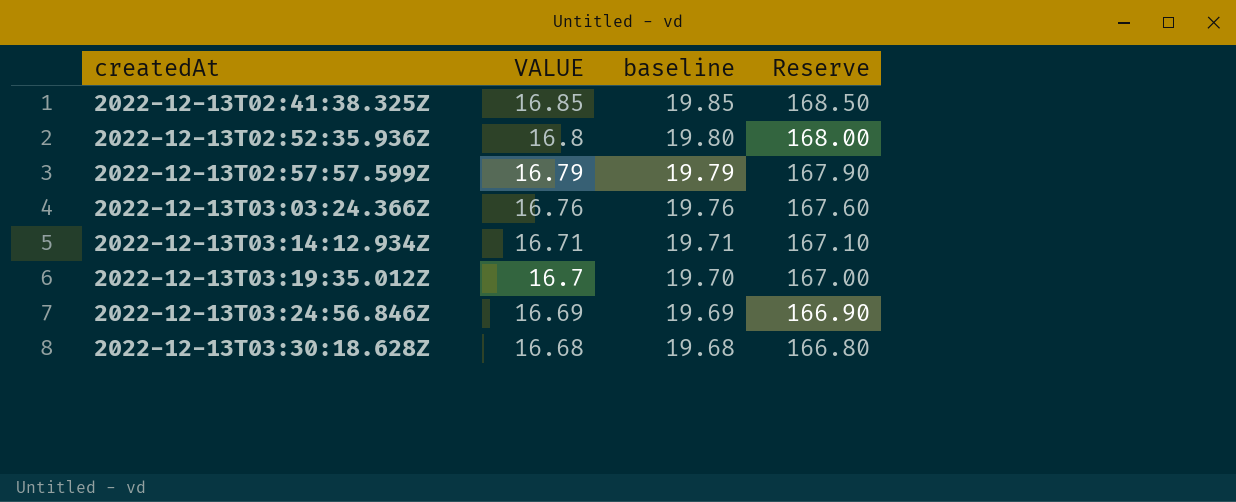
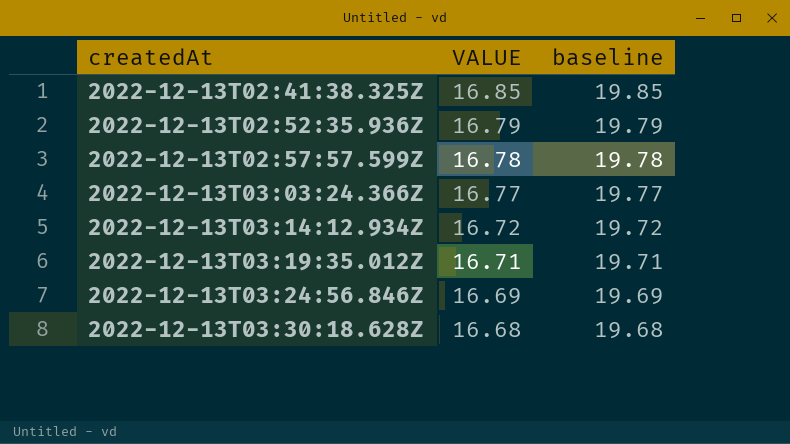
column Reserve | formula: [VALUE] * 10 -> none
2022-12-13T02:52:35.936Z | VALUE: 16.8 -> 16.79
2022-12-13T02:52:35.936Z | baseline: 19.80 -> 19.79
2022-12-13T02:57:57.599Z | VALUE: 16.79 -> 16.78
2022-12-13T02:57:57.599Z | baseline: 19.79 -> 19.78
2022-12-13T03:03:24.366Z | VALUE: 16.76 -> 16.77
2022-12-13T03:03:24.366Z | baseline: 19.76 -> 19.77
2022-12-13T03:14:12.934Z | VALUE: 16.71 -> 16.72
2022-12-13T03:14:12.934Z | baseline: 19.71 -> 19.72
2022-12-13T03:19:35.012Z | VALUE: 16.7 -> 16.71
2022-12-13T03:19:35.012Z | baseline: 19.70 -> 19.71

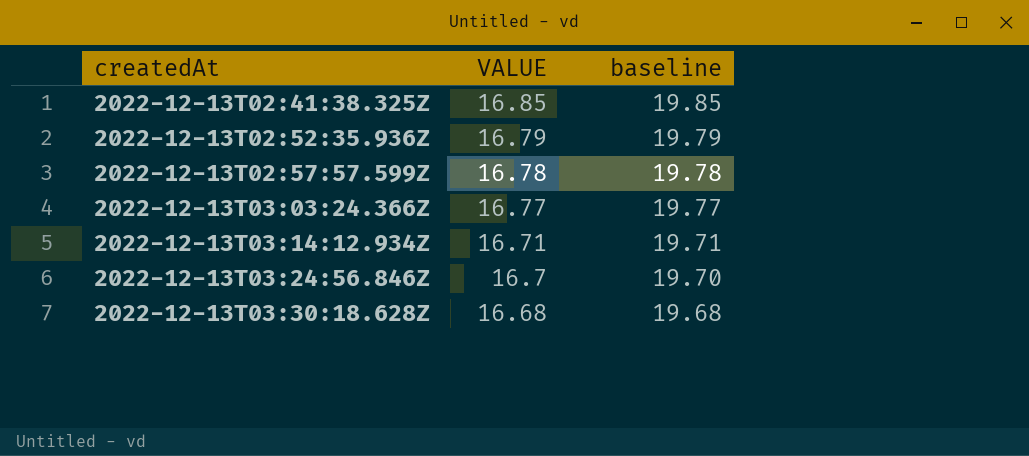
row 2022-12-13T03:19:35.012Z: 16.71 | 19.71 -> none
2022-12-13T03:14:12.934Z | VALUE: 16.72 -> 16.71
2022-12-13T03:14:12.934Z | baseline: 19.72 -> 19.71
2022-12-13T03:24:56.846Z | VALUE: 16.69 -> 16.7
2022-12-13T03:24:56.846Z | baseline: 19.69 -> 19.70

